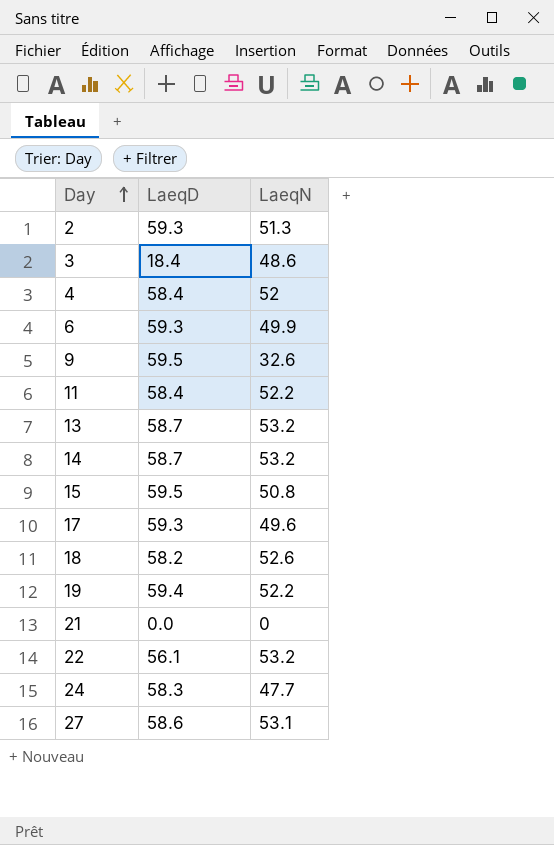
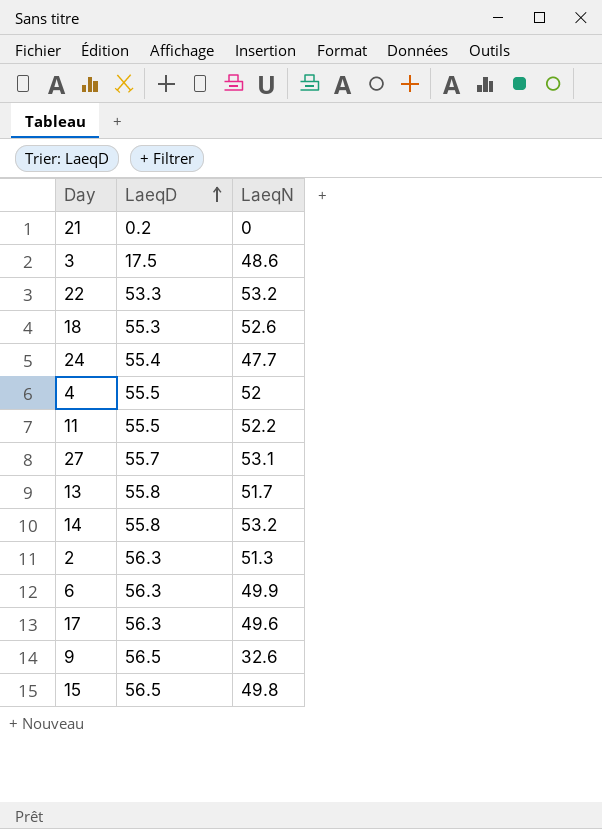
row order: Day ascending -> LaeqD ascending
row 19: 59.4 | 52.2 -> none
21 | LaeqD: 0.0 -> 0.2
3 | LaeqD: 18.4 -> 17.5
22 | LaeqD: 56.1 -> 53.3
18 | LaeqD: 58.2 -> 55.3
24 | LaeqD: 58.3 -> 55.4
4 | LaeqD: 58.4 -> 55.5
11 | LaeqD: 58.4 -> 55.5
27 | LaeqD: 58.6 -> 55.7
13 | LaeqD: 58.7 -> 55.8
13 | LaeqN: 53.2 -> 51.7
14 | LaeqD: 58.7 -> 55.8
2 | LaeqD: 59.3 -> 56.3
6 | LaeqD: 59.3 -> 56.3
17 | LaeqD: 59.3 -> 56.3
9 | LaeqD: 59.5 -> 56.5
15 | LaeqD: 59.5 -> 56.5
15 | LaeqN: 50.8 -> 49.8

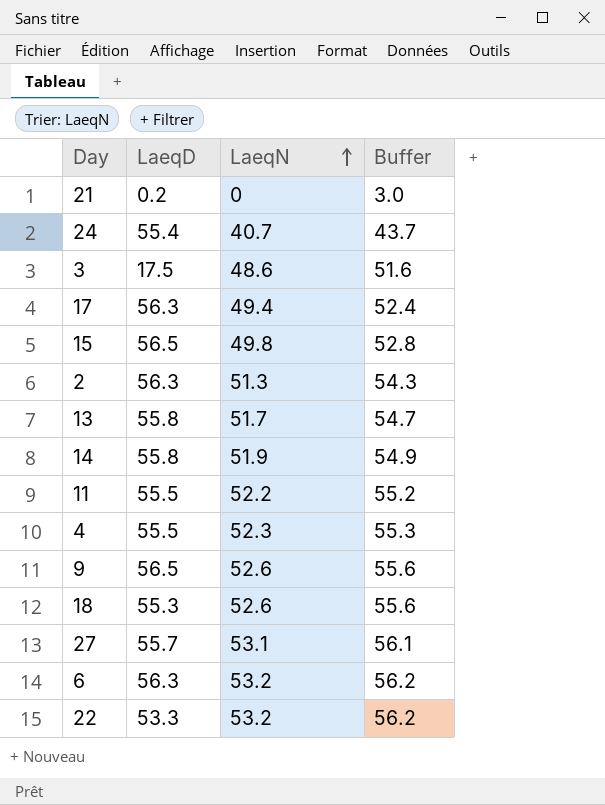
row order: LaeqD ascending -> LaeqN ascending
column Buffer | formula: none -> [LaeqN] + 3
24 | LaeqN: 47.7 -> 40.7
17 | LaeqN: 49.6 -> 49.4
14 | LaeqN: 53.2 -> 51.9
4 | LaeqN: 52 -> 52.3
9 | LaeqN: 32.6 -> 52.6
6 | LaeqN: 49.9 -> 53.2

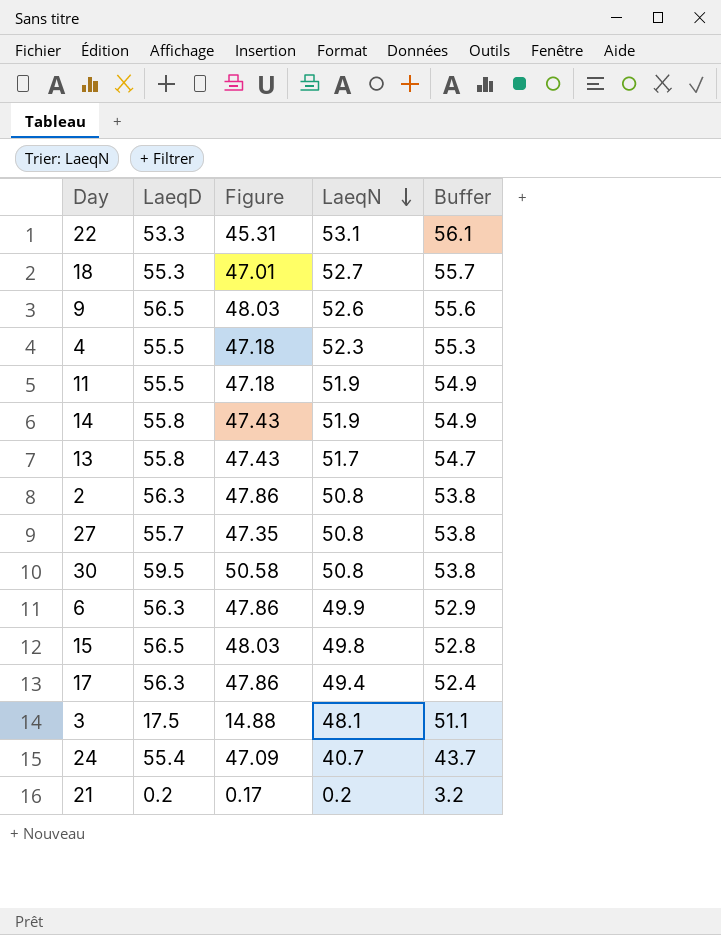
row order: LaeqN ascending -> LaeqN descending
column Figure | formula: none -> [LaeqD] * 0.85
22 | LaeqN: 53.2 -> 53.1
22 | Buffer: 56.2 -> 56.1
18 | LaeqN: 52.6 -> 52.7
18 | Buffer: 55.6 -> 55.7
11 | LaeqN: 52.2 -> 51.9
11 | Buffer: 55.2 -> 54.9
2 | LaeqN: 51.3 -> 50.8
2 | Buffer: 54.3 -> 53.8
27 | LaeqN: 53.1 -> 50.8
27 | Buffer: 56.1 -> 53.8
row 30: none -> 59.5 | 50.58 | 50.8 | 53.8
6 | LaeqN: 53.2 -> 49.9
6 | Buffer: 56.2 -> 52.9
3 | LaeqN: 48.6 -> 48.1
3 | Buffer: 51.6 -> 51.1
21 | LaeqN: 0 -> 0.2
21 | Buffer: 3.0 -> 3.2

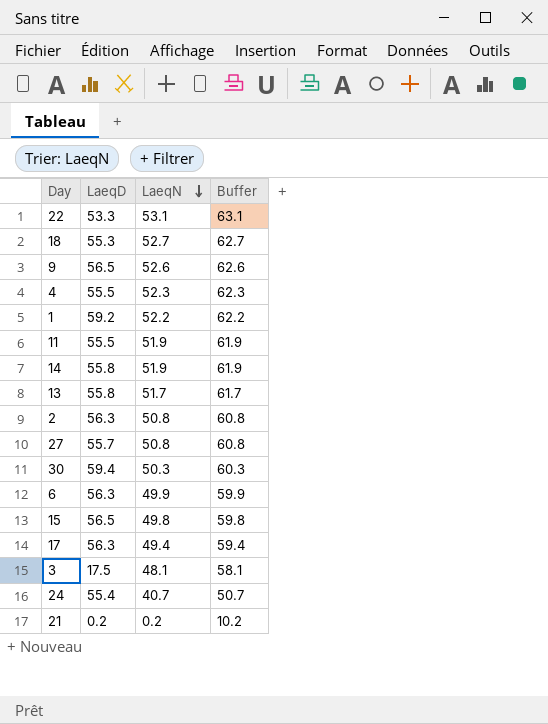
column Figure | formula: [LaeqD] * 0.85 -> none
column Buffer | formula: [LaeqN] + 3 -> [LaeqN] + 10
row 1: none -> 59.2 | 52.2 | 62.2
30 | LaeqD: 59.5 -> 59.4
30 | LaeqN: 50.8 -> 50.3

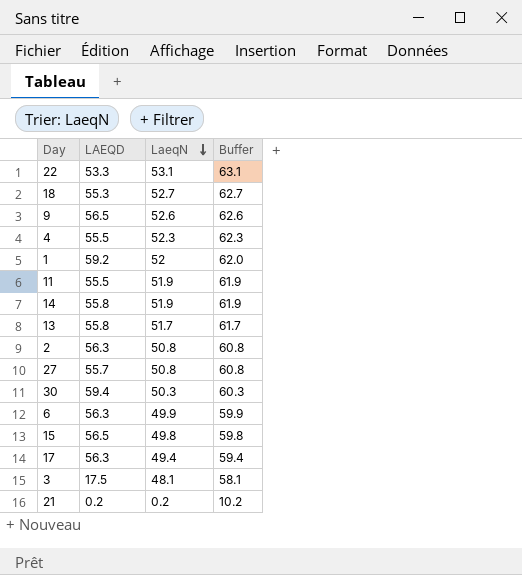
column name: LaeqD -> LAEQD
row 24: 55.4 | 40.7 | 50.7 -> none
1 | LaeqN: 52.2 -> 52
1 | Buffer: 62.2 -> 62.0

